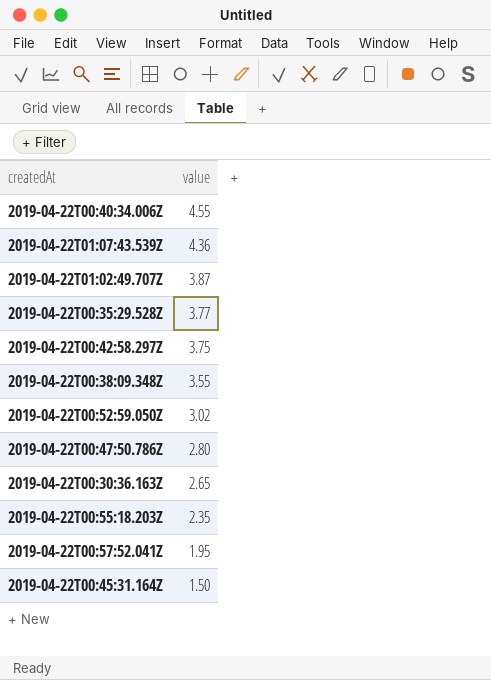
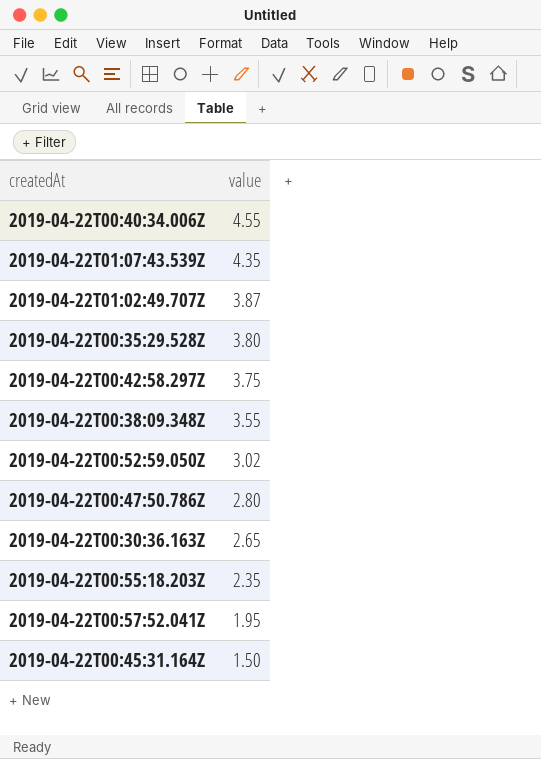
2019-04-22T01:07:43.539Z | value: 4.36 -> 4.35
2019-04-22T00:35:29.528Z | value: 3.77 -> 3.80

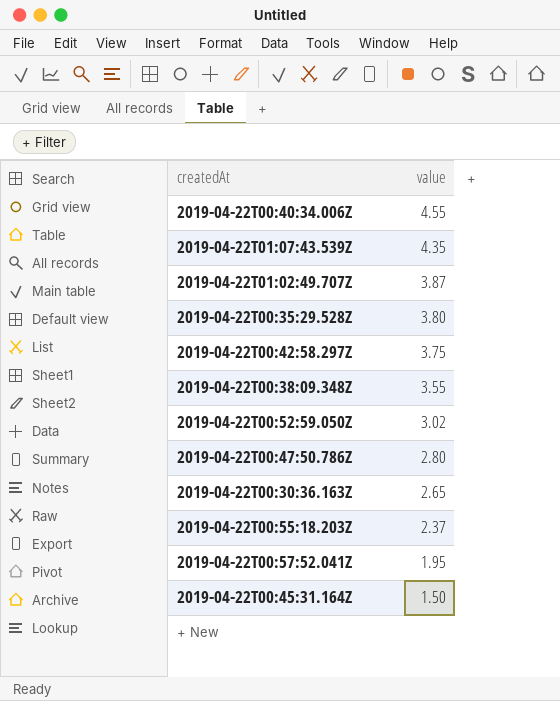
2019-04-22T00:55:18.203Z | value: 2.35 -> 2.37

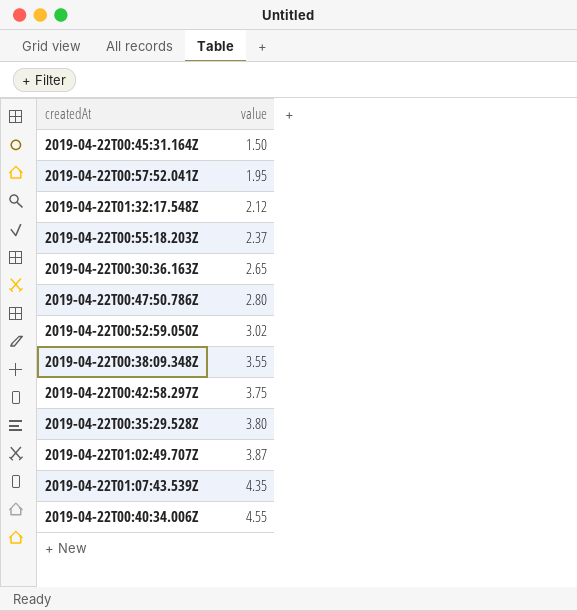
row order: value descending -> value ascending
row 2019-04-22T01:32:17.548Z: none -> 2.12

